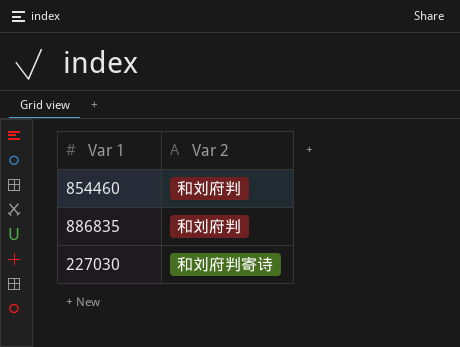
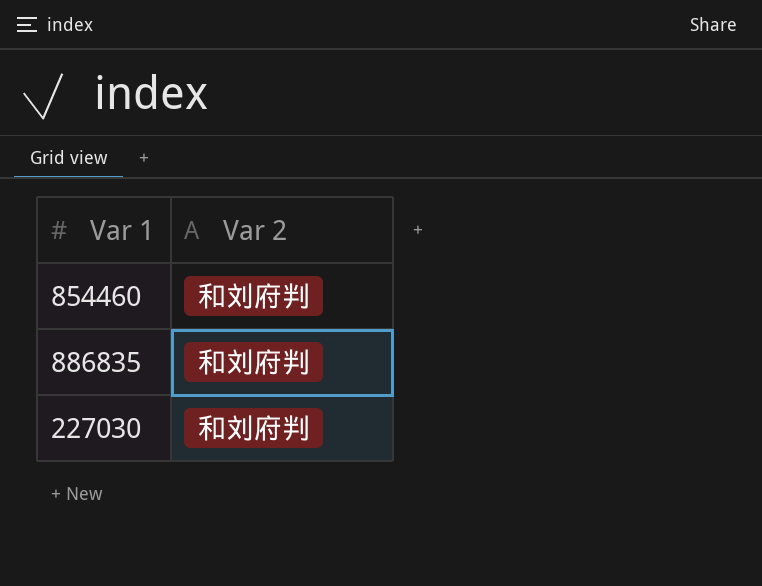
227030 | Var 2: 和刘府判寄诗 -> 和刘府判

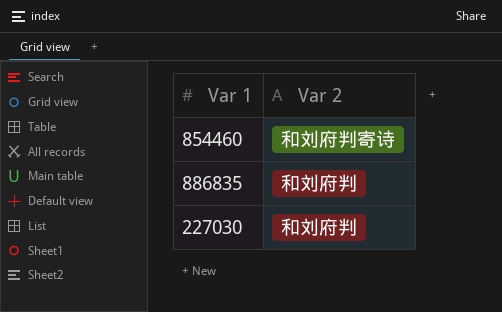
854460 | Var 2: 和刘府判 -> 和刘府判寄诗

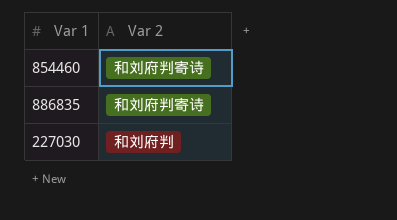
886835 | Var 2: 和刘府判 -> 和刘府判寄诗

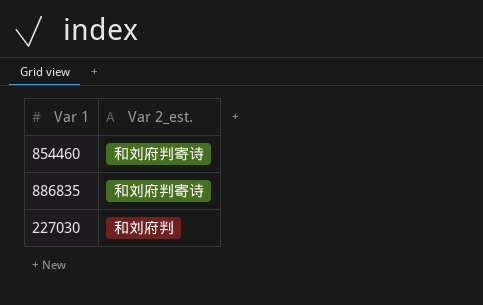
column name: Var 2 -> Var 2_est.

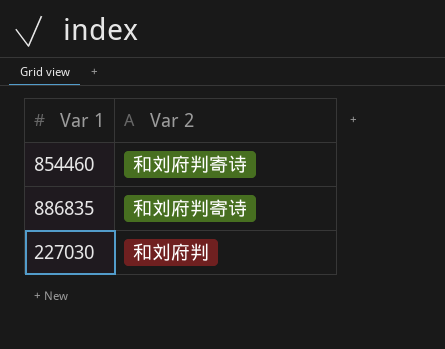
column name: Var 2_est. -> Var 2

